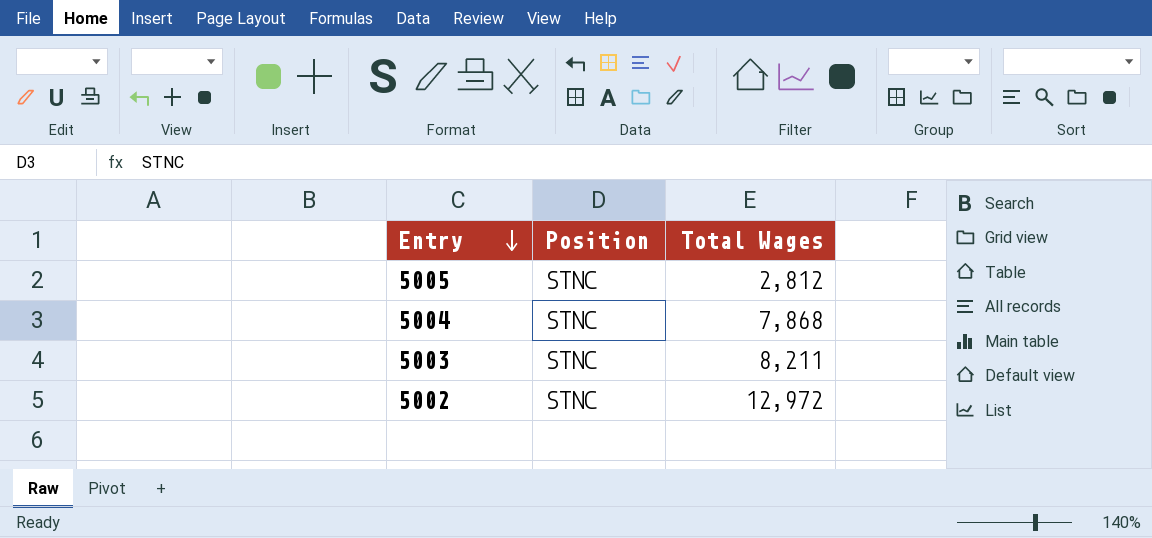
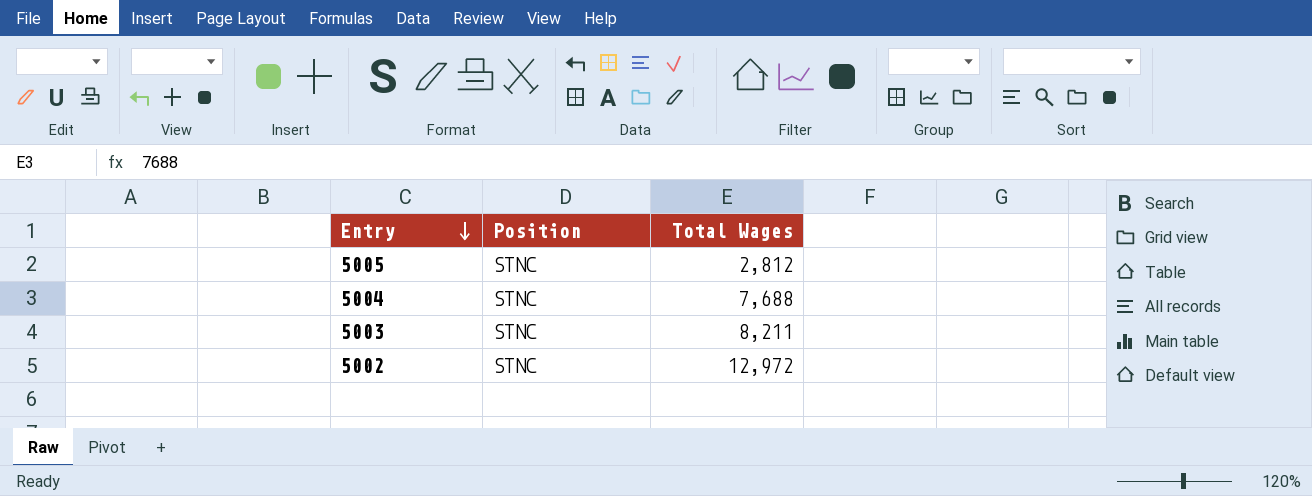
5004 | Total Wages: 7,868 -> 7,688

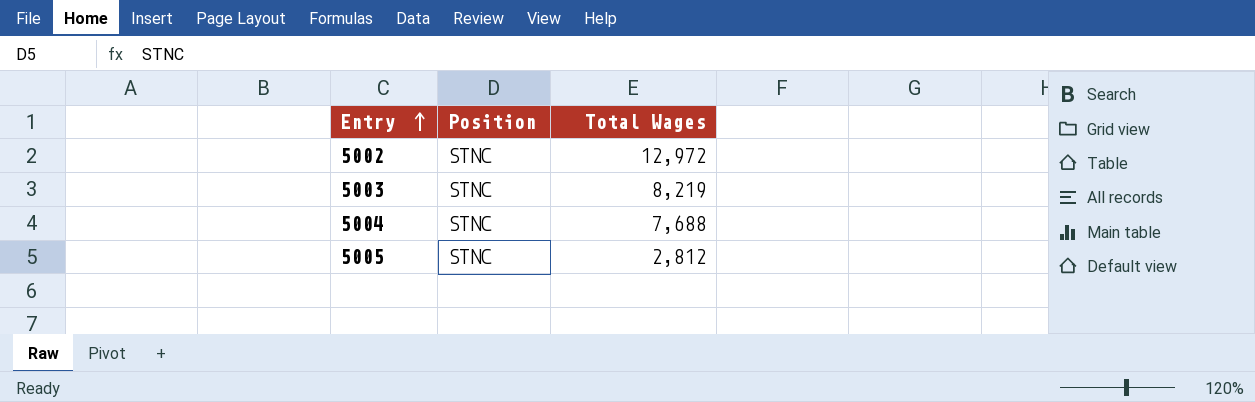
row order: Entry descending -> Entry ascending
5003 | Total Wages: 8,211 -> 8,219

